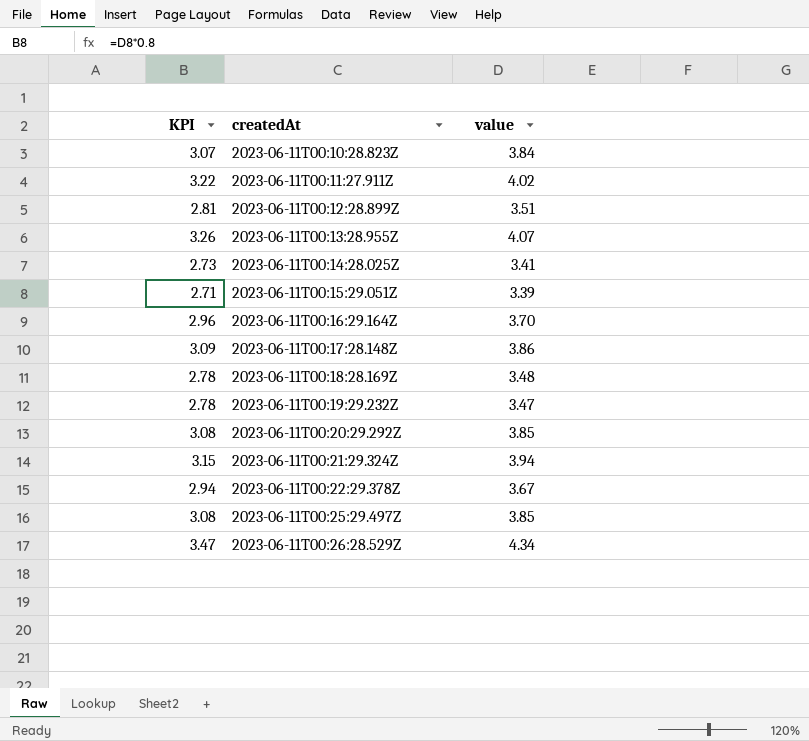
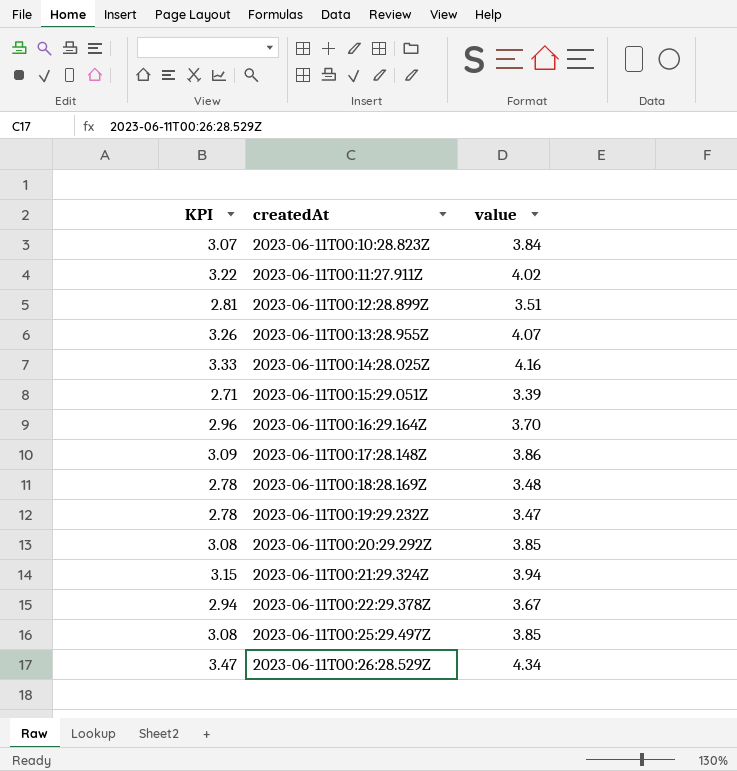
2023-06-11T00:14:28.025Z | KPI: 2.73 -> 3.33
2023-06-11T00:14:28.025Z | value: 3.41 -> 4.16

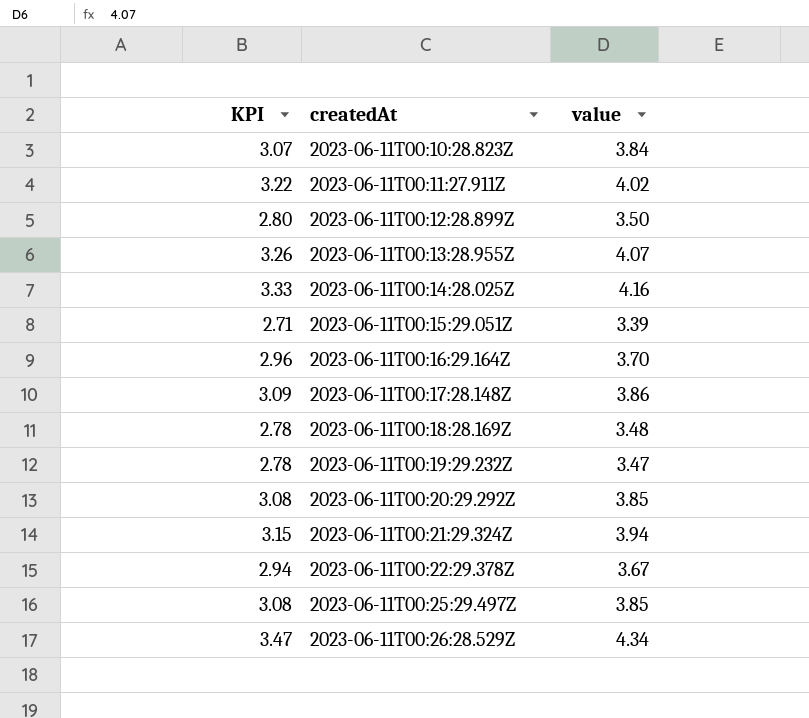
2023-06-11T00:12:28.899Z | KPI: 2.81 -> 2.80
2023-06-11T00:12:28.899Z | value: 3.51 -> 3.50

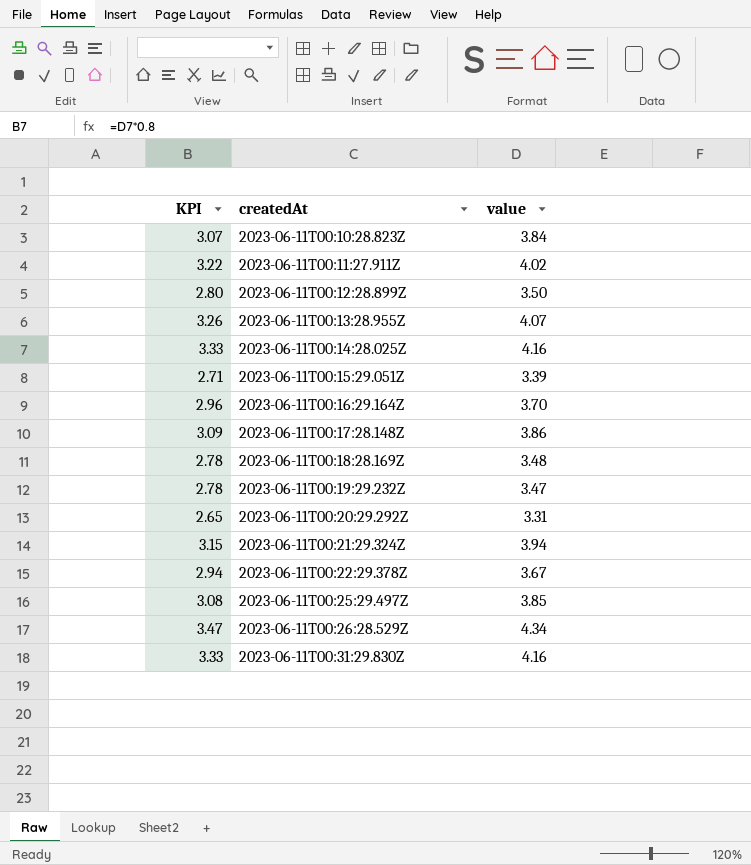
2023-06-11T00:20:29.292Z | KPI: 3.08 -> 2.65
2023-06-11T00:20:29.292Z | value: 3.85 -> 3.31
row 2023-06-11T00:31:29.830Z: none -> 3.33 | 4.16

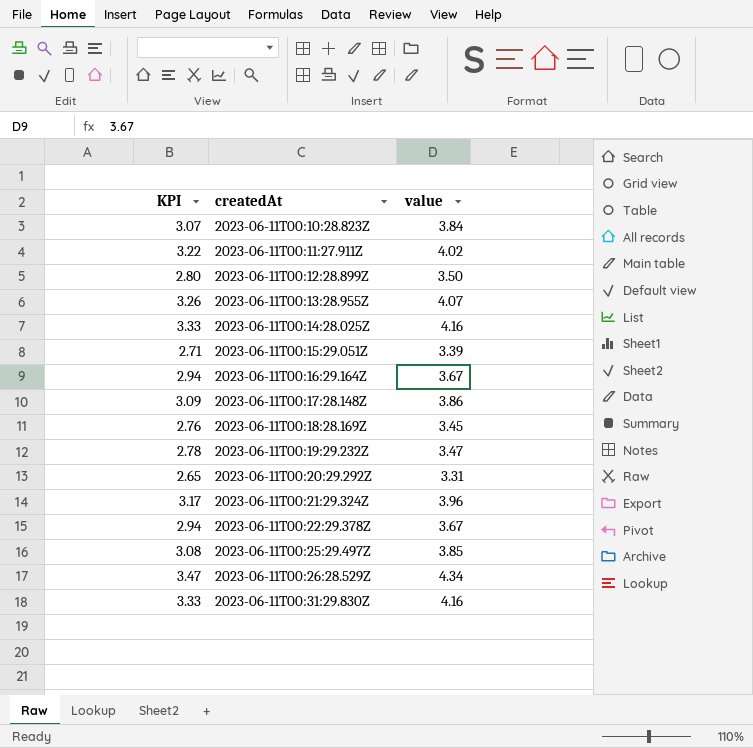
2023-06-11T00:16:29.164Z | KPI: 2.96 -> 2.94
2023-06-11T00:16:29.164Z | value: 3.70 -> 3.67
2023-06-11T00:18:28.169Z | KPI: 2.78 -> 2.76
2023-06-11T00:18:28.169Z | value: 3.48 -> 3.45
2023-06-11T00:21:29.324Z | KPI: 3.15 -> 3.17
2023-06-11T00:21:29.324Z | value: 3.94 -> 3.96

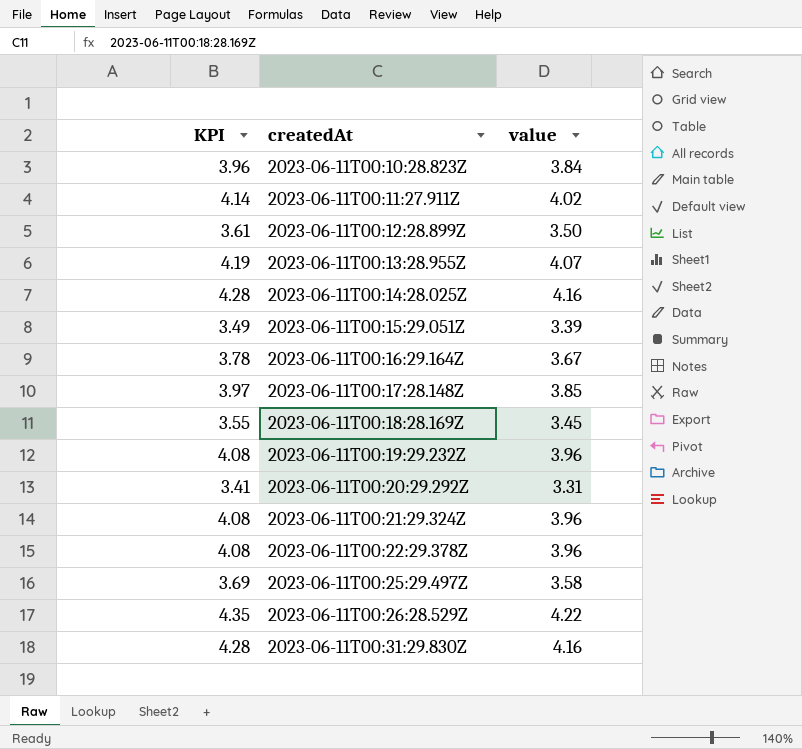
column KPI | formula: [value] * 0.8 -> [value] * 1.03
2023-06-11T00:17:28.148Z | value: 3.86 -> 3.85
2023-06-11T00:19:29.232Z | value: 3.47 -> 3.96
2023-06-11T00:22:29.378Z | value: 3.67 -> 3.96
2023-06-11T00:25:29.497Z | value: 3.85 -> 3.58
2023-06-11T00:26:28.529Z | value: 4.34 -> 4.22

